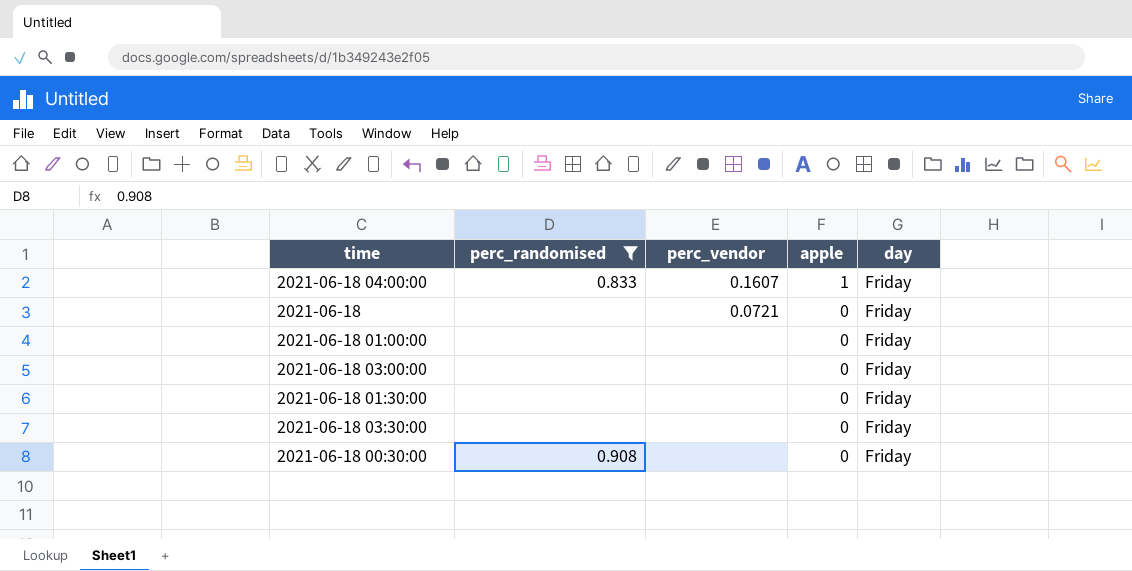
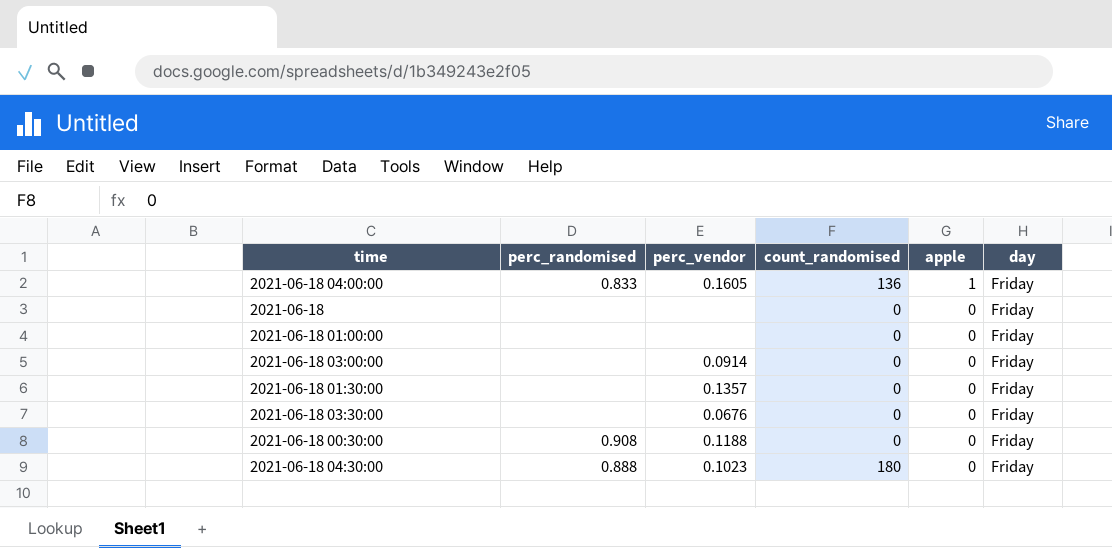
filter: perc_randomised != 0.888 -> none
column count_randomised | position: none -> 4
2021-06-18 04:00:00 | perc_vendor: 0.1607 -> 0.1605
2021-06-18 | perc_vendor: 0.0721 -> none
2021-06-18 03:00:00 | perc_vendor: none -> 0.0914
2021-06-18 01:30:00 | perc_vendor: none -> 0.1357
2021-06-18 03:30:00 | perc_vendor: none -> 0.0676
2021-06-18 00:30:00 | perc_vendor: none -> 0.1188

